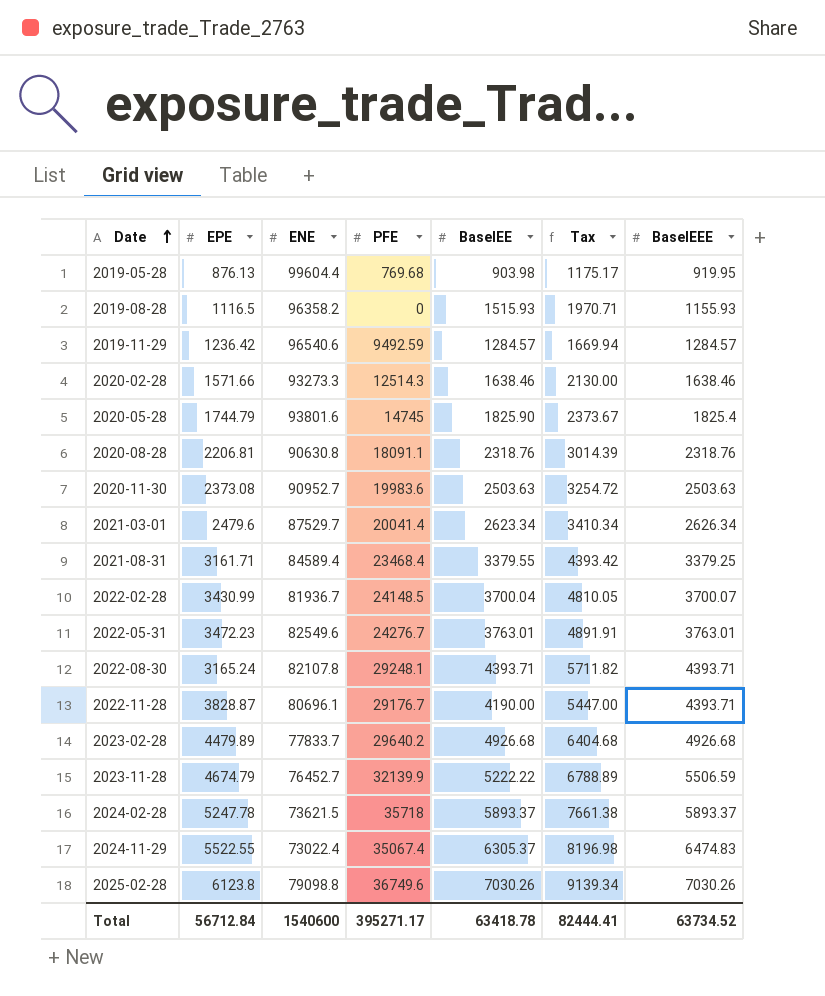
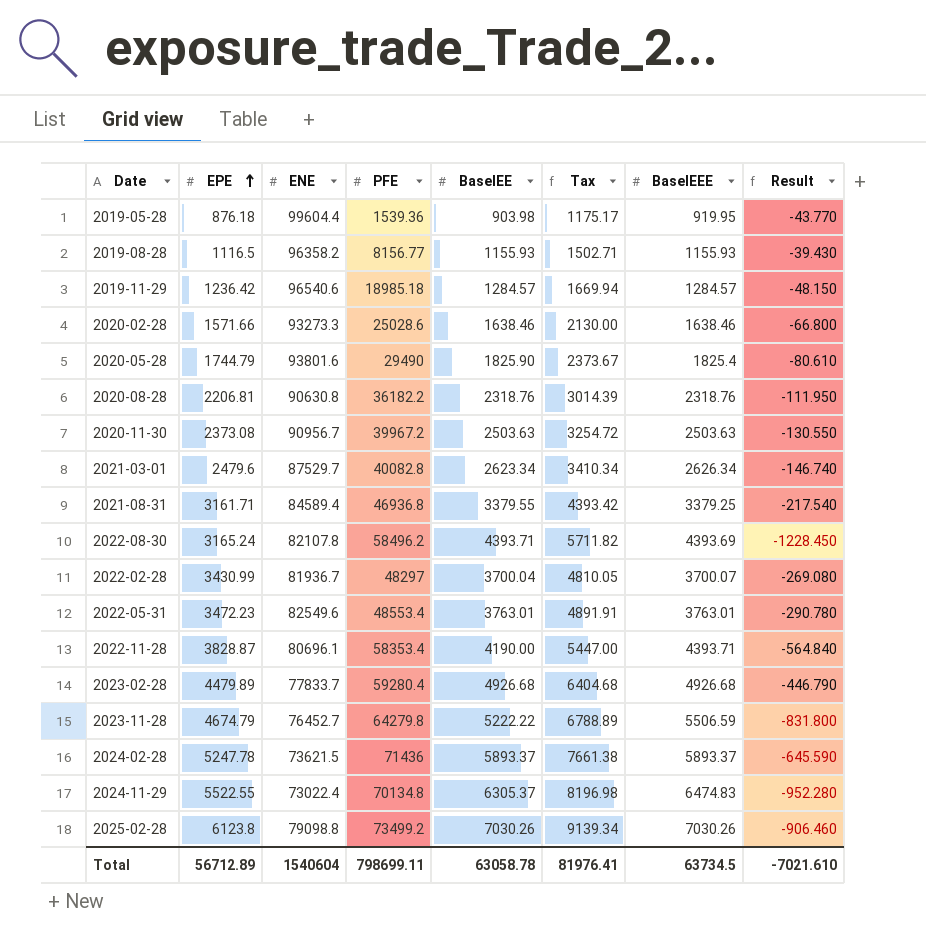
row order: Date ascending -> EPE ascending
column Result | formula: none -> [EPE] - [BaselEEE]
2019-05-28 | EPE: 876.13 -> 876.18
2019-05-28 | PFE: 769.68 -> 1539.36
2019-08-28 | PFE: 0 -> 8156.77
2019-08-28 | BaselEE: 1515.93 -> 1155.93
2019-08-28 | Tax: 1970.71 -> 1502.71
2019-11-29 | PFE: 9492.59 -> 18985.18
2020-02-28 | PFE: 12514.3 -> 25028.6
2020-05-28 | PFE: 14745 -> 29490
2020-08-28 | PFE: 18091.1 -> 36182.2
2020-11-30 | ENE: 90952.7 -> 90956.7
2020-11-30 | PFE: 19983.6 -> 39967.2
2021-03-01 | PFE: 20041.4 -> 40082.8
2021-08-31 | PFE: 23468.4 -> 46936.8
2022-08-30 | PFE: 29248.1 -> 58496.2
2022-08-30 | BaselEEE: 4393.71 -> 4393.69
2022-02-28 | PFE: 24148.5 -> 48297
2022-05-31 | PFE: 24276.7 -> 48553.4
2022-11-28 | PFE: 29176.7 -> 58353.4
2023-02-28 | PFE: 29640.2 -> 59280.4
2023-11-28 | PFE: 32139.9 -> 64279.8
2024-02-28 | PFE: 35718 -> 71436
2024-11-29 | PFE: 35067.4 -> 70134.8
2025-02-28 | PFE: 36749.6 -> 73499.2
Total | EPE: 56712.84 -> 56712.89
Total | ENE: 1540600 -> 1540604
Total | PFE: 395271.17 -> 798699.11
Total | BaselEE: 63418.78 -> 63058.78
Total | Tax: 82444.41 -> 81976.41
Total | BaselEEE: 63734.52 -> 63734.5

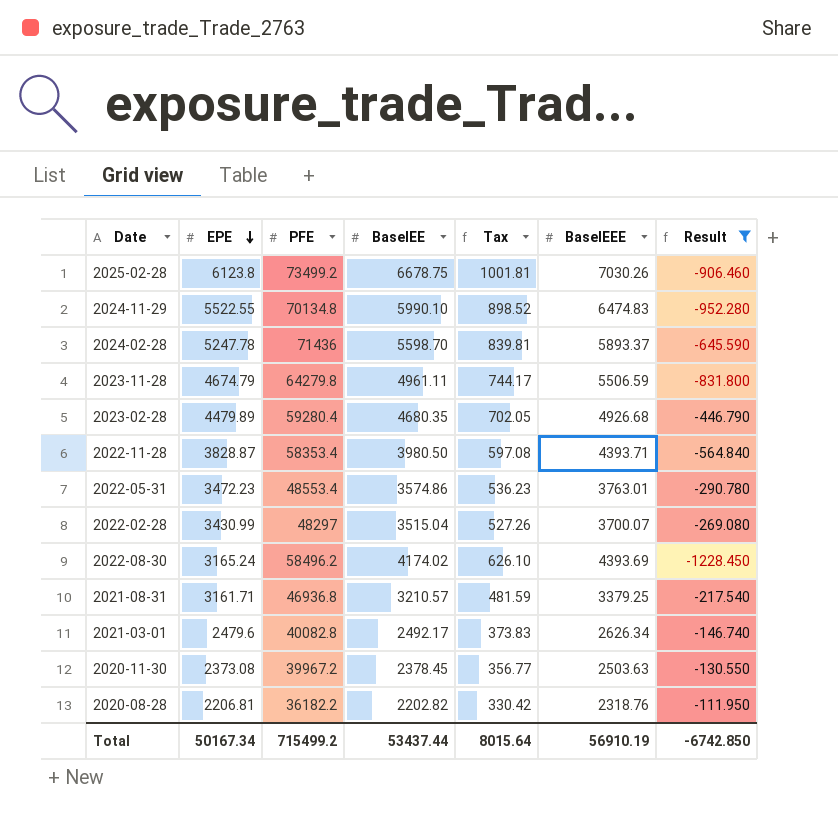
filter: none -> Result <= -111.950
row order: EPE ascending -> EPE descending
column ENE | position: 3 -> none
column Tax | formula: [BaselEE] * 1.3 -> [BaselEE] * 0.15
2025-02-28 | BaselEE: 7030.26 -> 6678.75
2024-11-29 | BaselEE: 6305.37 -> 5990.10
2024-02-28 | BaselEE: 5893.37 -> 5598.70
2023-11-28 | BaselEE: 5222.22 -> 4961.11
2023-02-28 | BaselEE: 4926.68 -> 4680.35
2022-11-28 | BaselEE: 4190.00 -> 3980.50
2022-05-31 | BaselEE: 3763.01 -> 3574.86
2022-02-28 | BaselEE: 3700.04 -> 3515.04
2022-08-30 | BaselEE: 4393.71 -> 4174.02
2021-08-31 | BaselEE: 3379.55 -> 3210.57
2021-03-01 | BaselEE: 2623.34 -> 2492.17
2020-11-30 | BaselEE: 2503.63 -> 2378.45
2020-08-28 | BaselEE: 2318.76 -> 2202.82
Total | EPE: 56712.89 -> 50167.34
Total | PFE: 798699.11 -> 715499.2
Total | BaselEE: 63058.78 -> 53437.44
Total | Tax: 81976.41 -> 8015.64
Total | BaselEEE: 63734.5 -> 56910.19
Total | Result: -7021.610 -> -6742.850

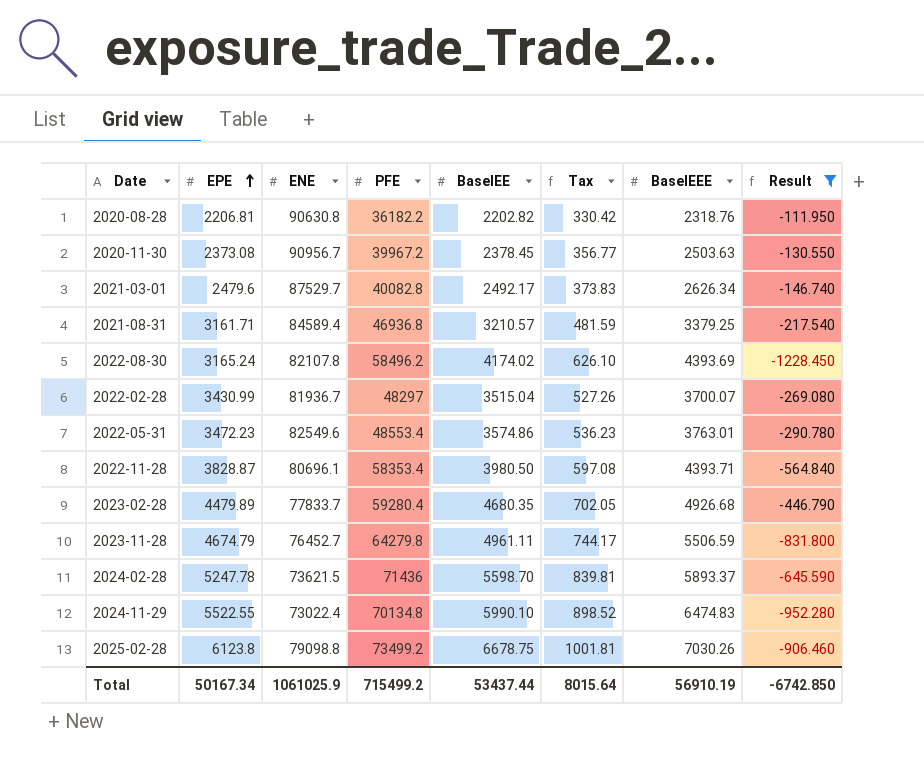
row order: EPE descending -> EPE ascending
column ENE | position: none -> 3

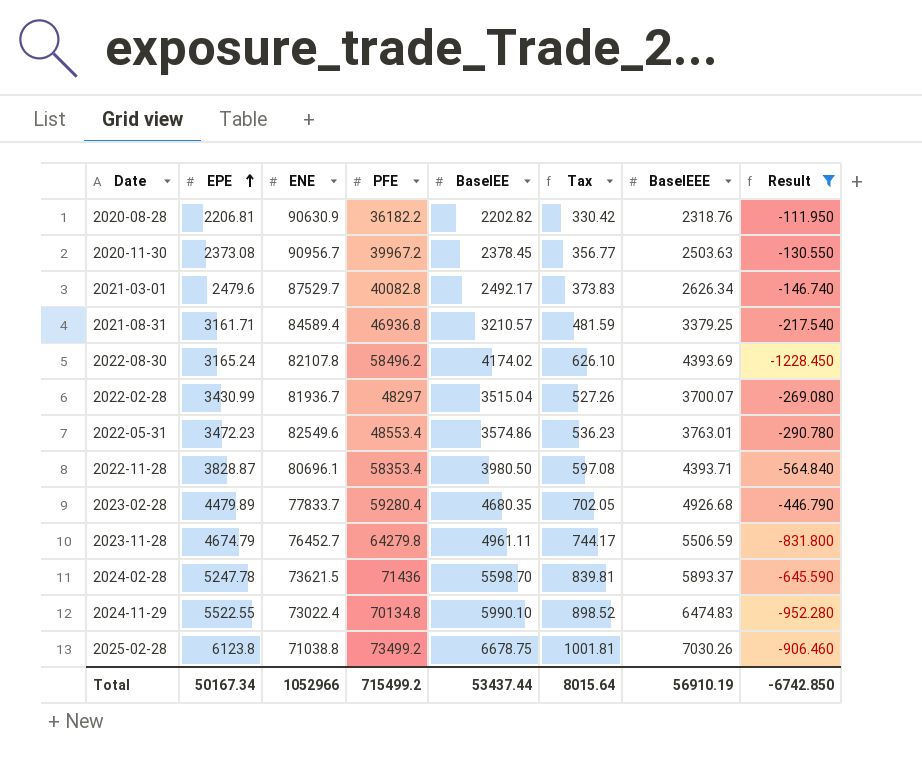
2020-08-28 | ENE: 90630.8 -> 90630.9
2025-02-28 | ENE: 79098.8 -> 71038.8
Total | ENE: 1061025.9 -> 1052966

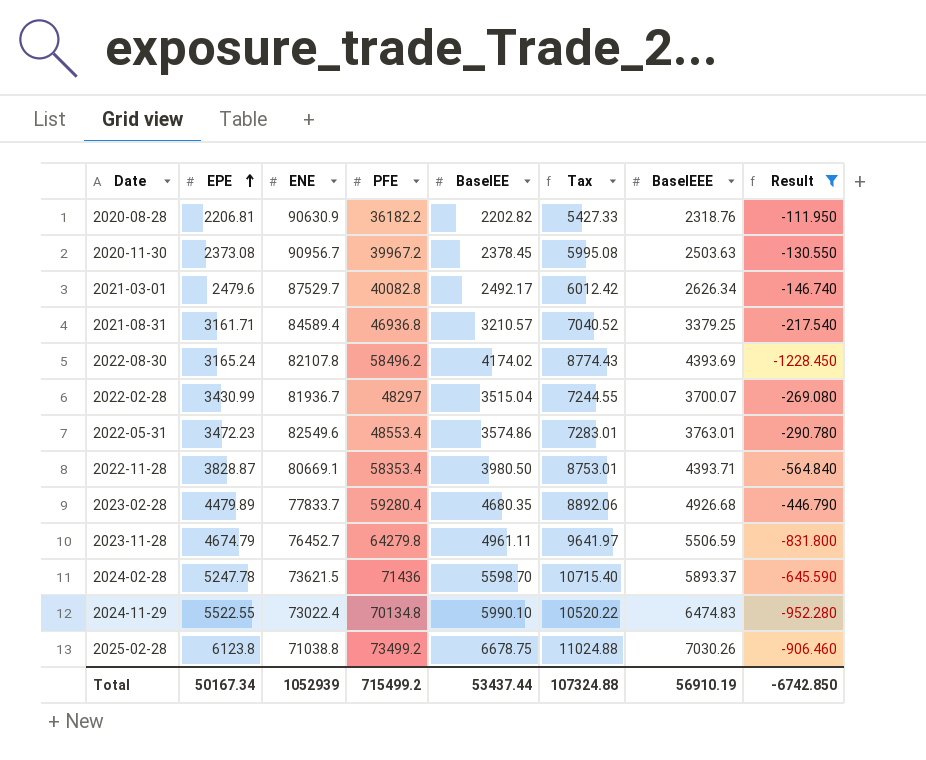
column Tax | formula: [BaselEE] * 0.15 -> [PFE] * 0.15
2022-11-28 | ENE: 80696.1 -> 80669.1
Total | ENE: 1052966 -> 1052939
Total | Tax: 8015.64 -> 107324.88

